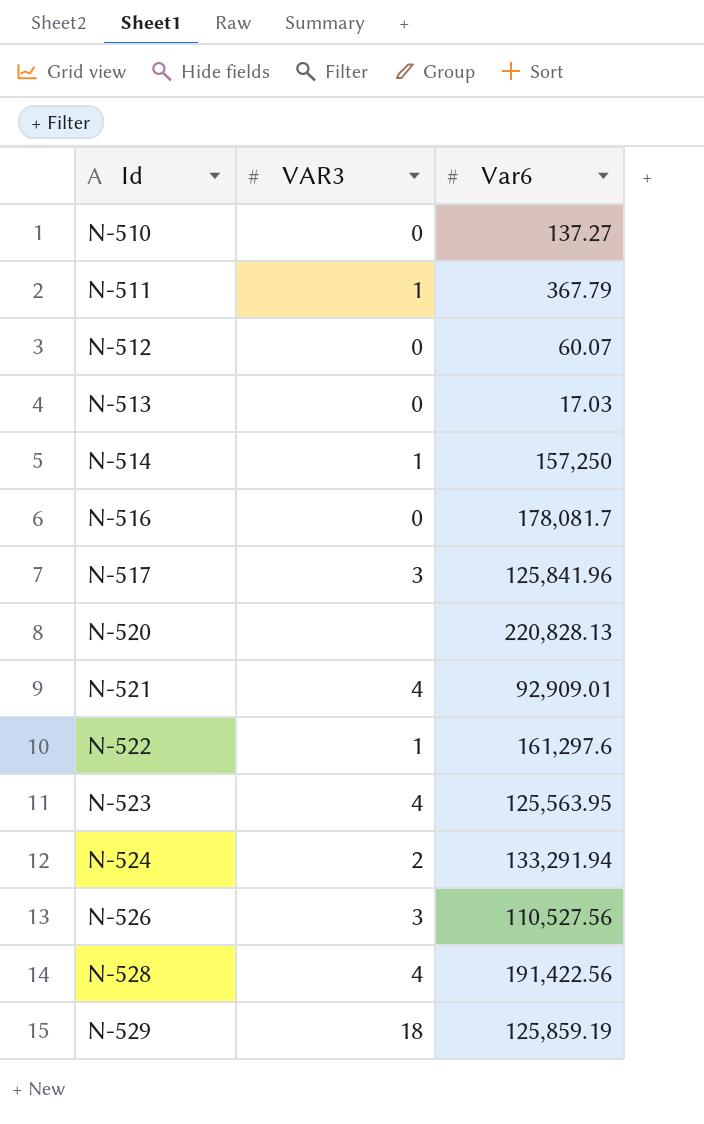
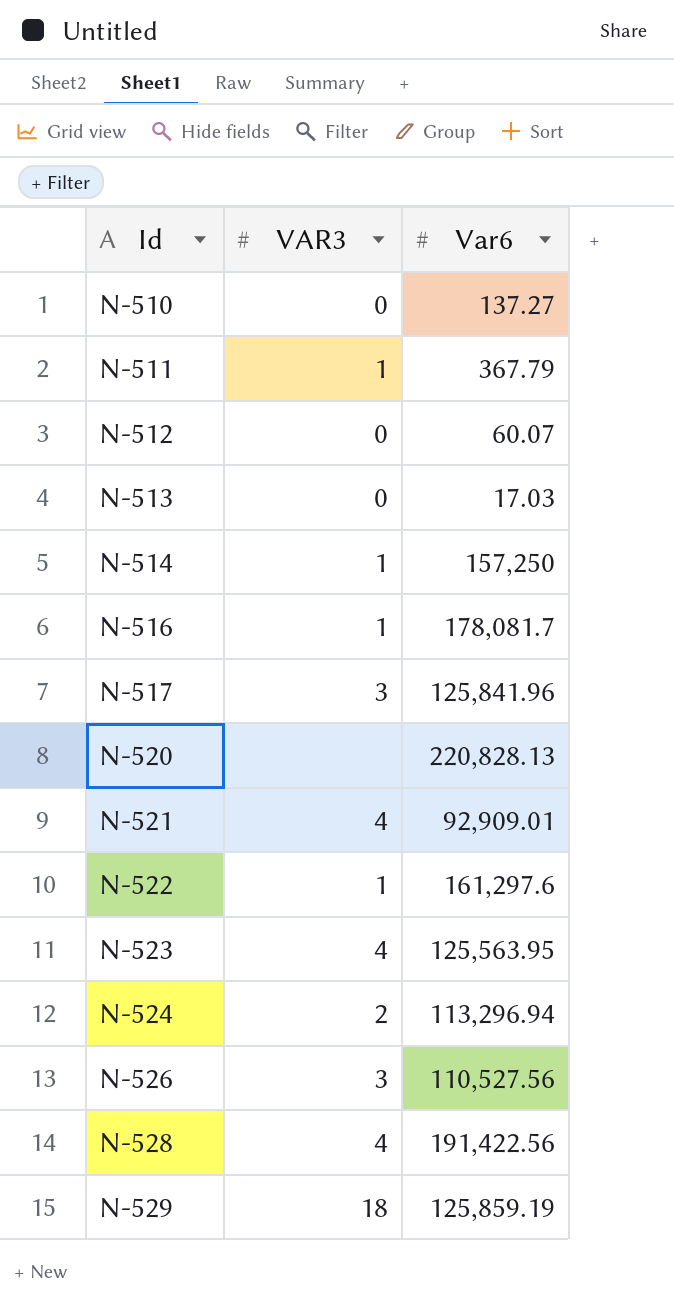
N-516 | VAR3: 0 -> 1
N-524 | Var6: 133,291.94 -> 113,296.94

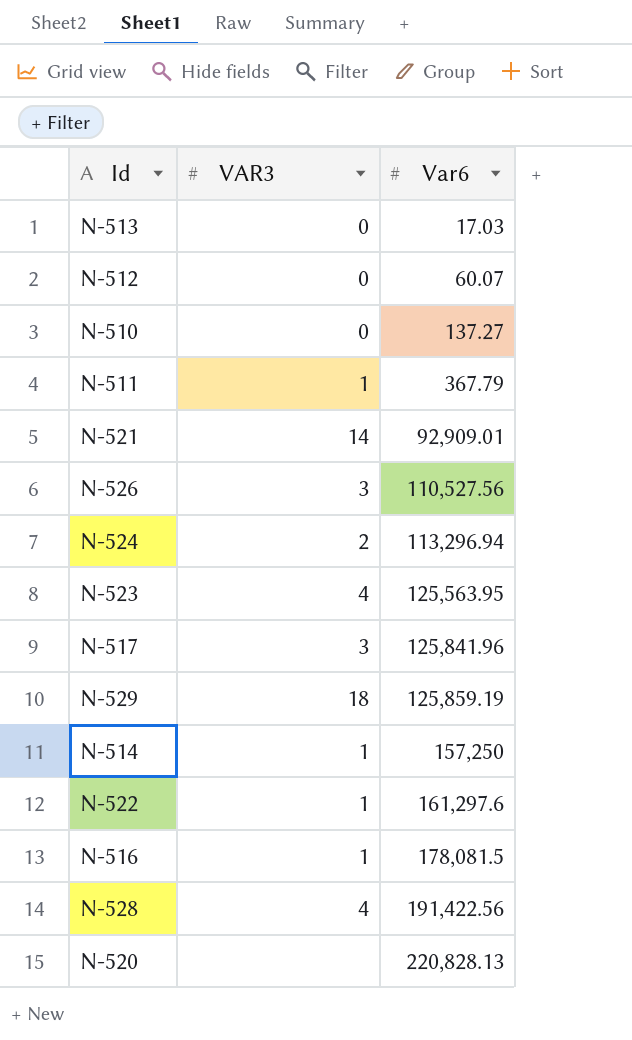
row order: Id ascending -> Var6 ascending
N-521 | VAR3: 4 -> 14
N-516 | Var6: 178,081.7 -> 178,081.5

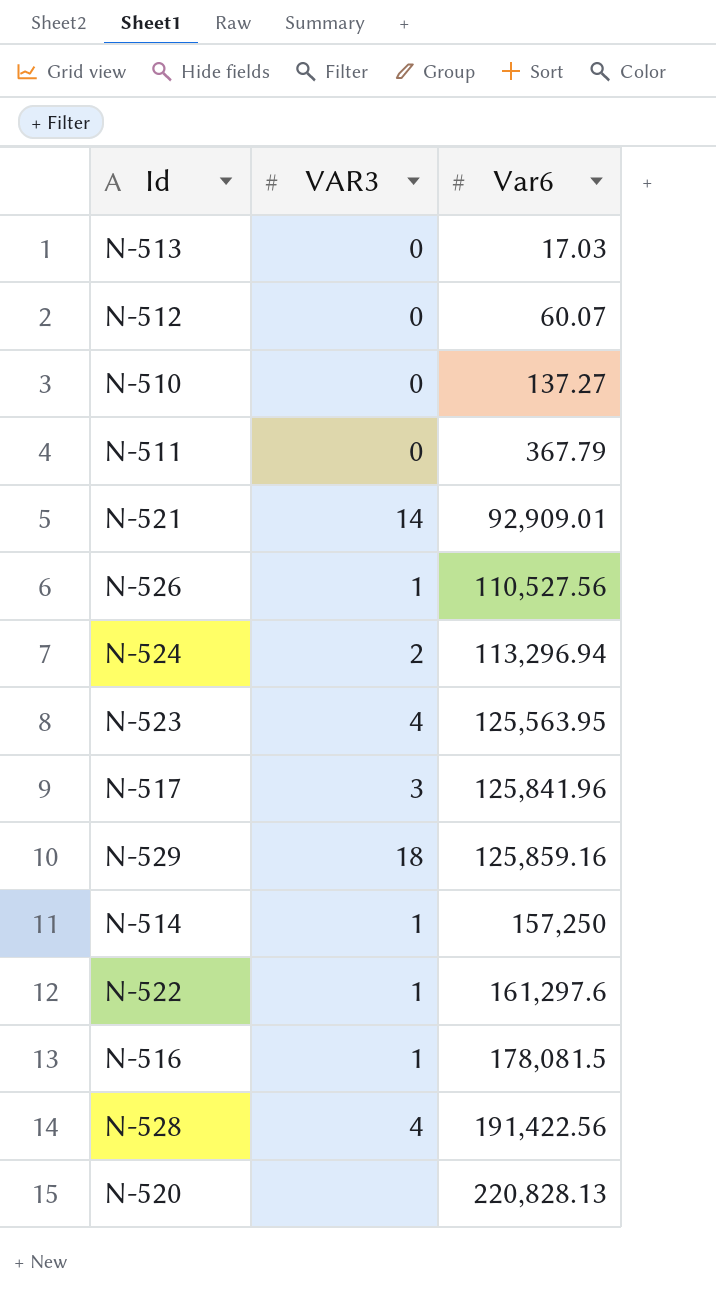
N-511 | VAR3: 1 -> 0
N-526 | VAR3: 3 -> 1
N-529 | Var6: 125,859.19 -> 125,859.16

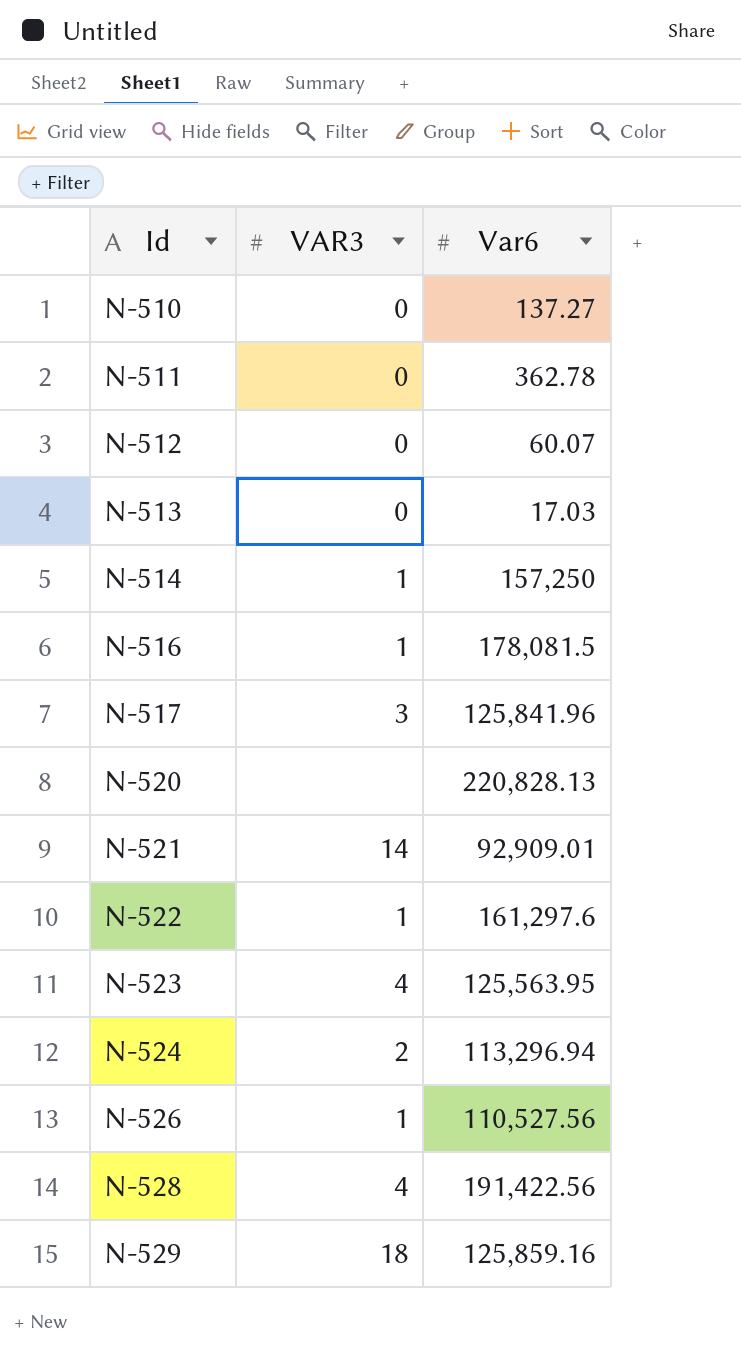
row order: Var6 ascending -> Id ascending
N-511 | Var6: 367.79 -> 362.78

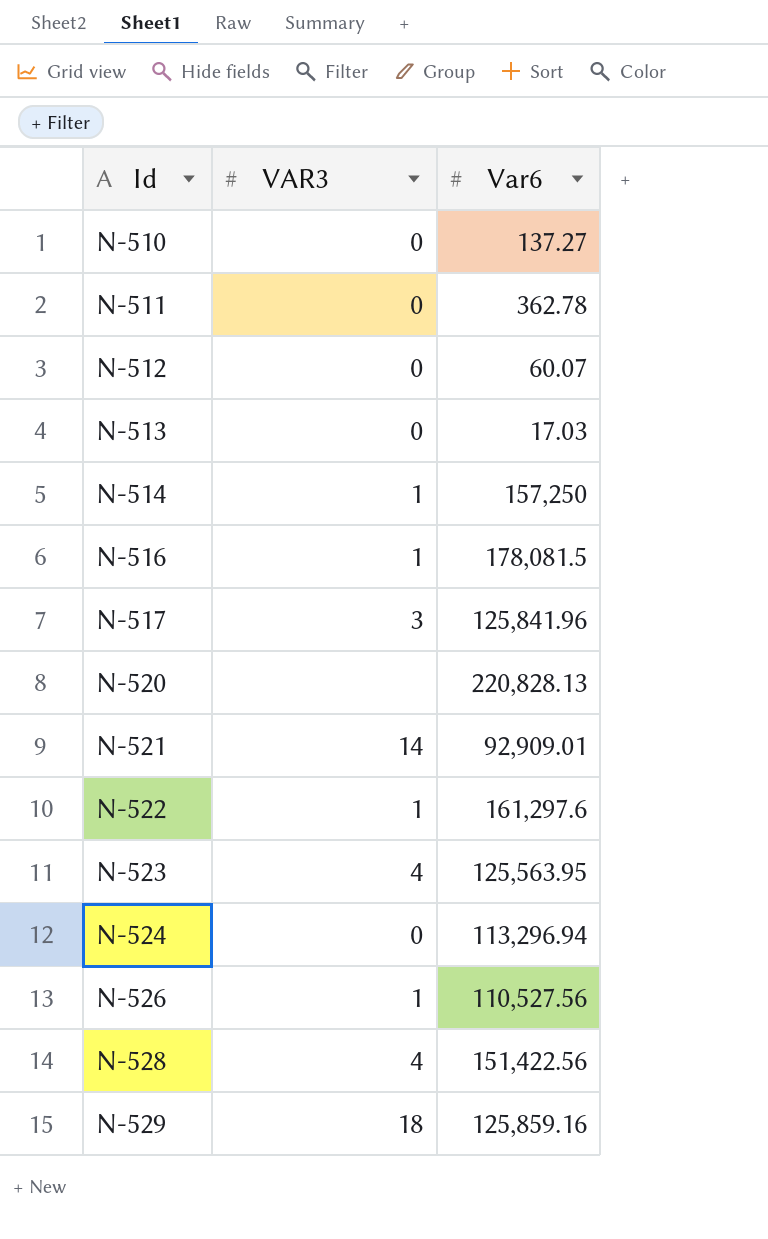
N-524 | VAR3: 2 -> 0
N-528 | Var6: 191,422.56 -> 151,422.56

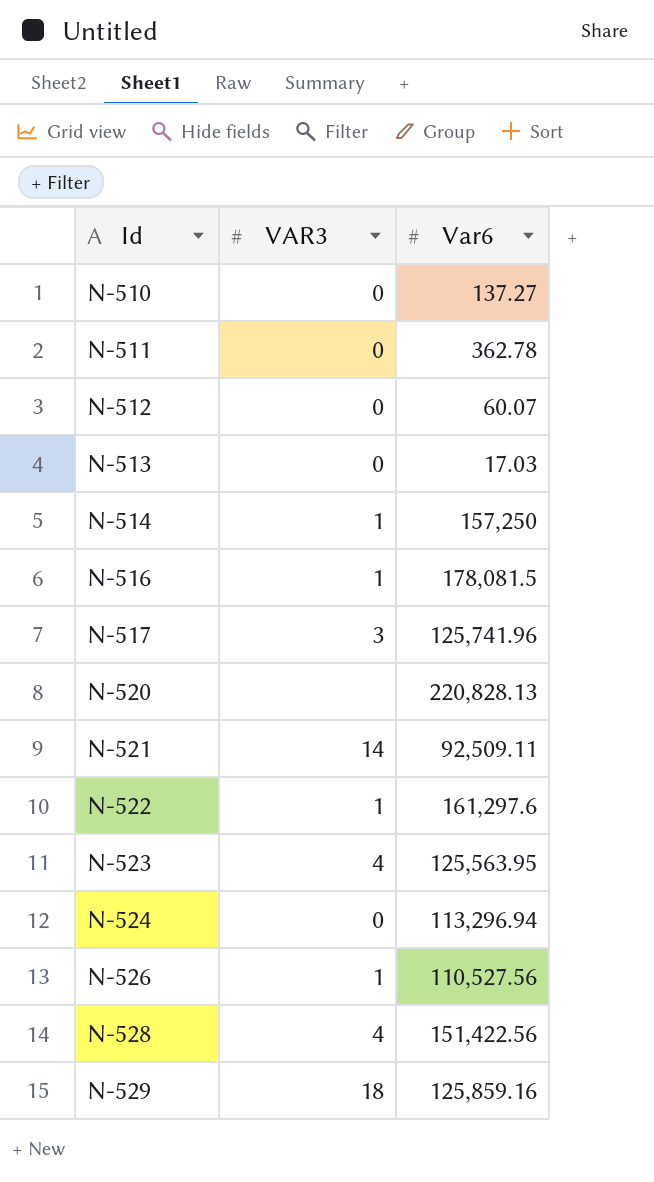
N-517 | Var6: 125,841.96 -> 125,741.96
N-521 | Var6: 92,909.01 -> 92,509.11

